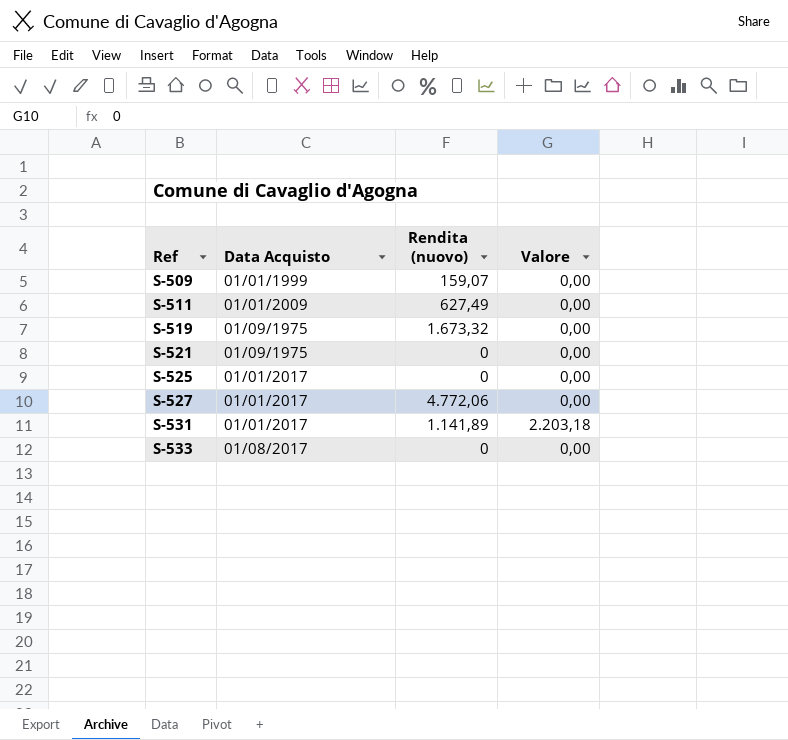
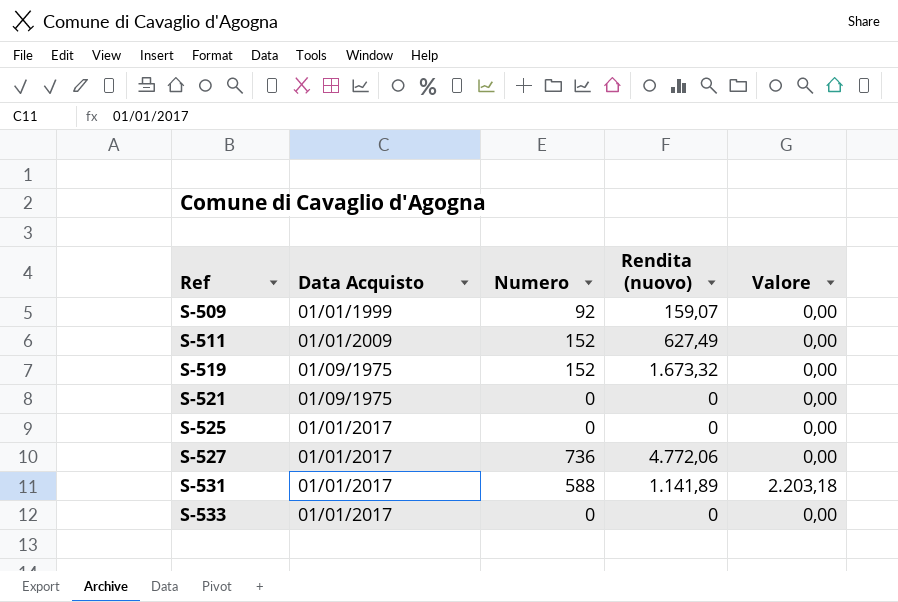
column Numero | position: none -> 3
S-533 | Data Acquisto: 01/08/2017 -> 01/01/2017

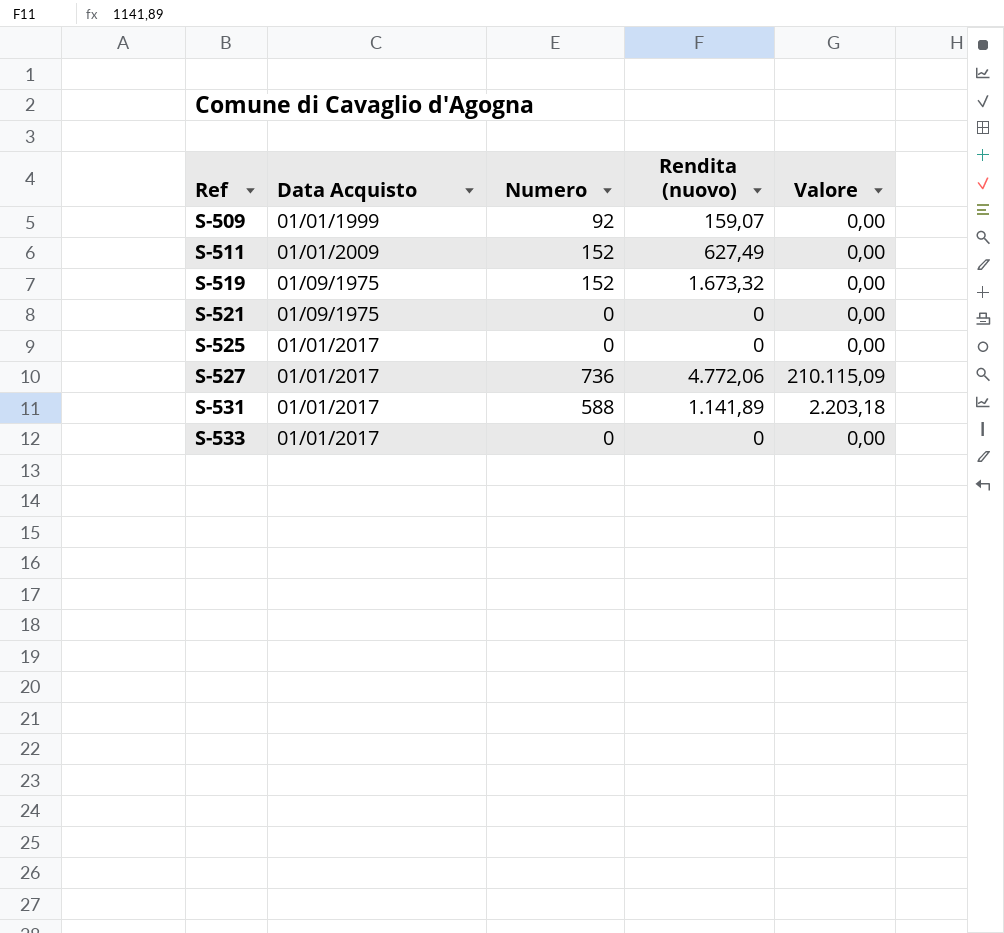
S-527 | Valore: 0,00 -> 210.115,09

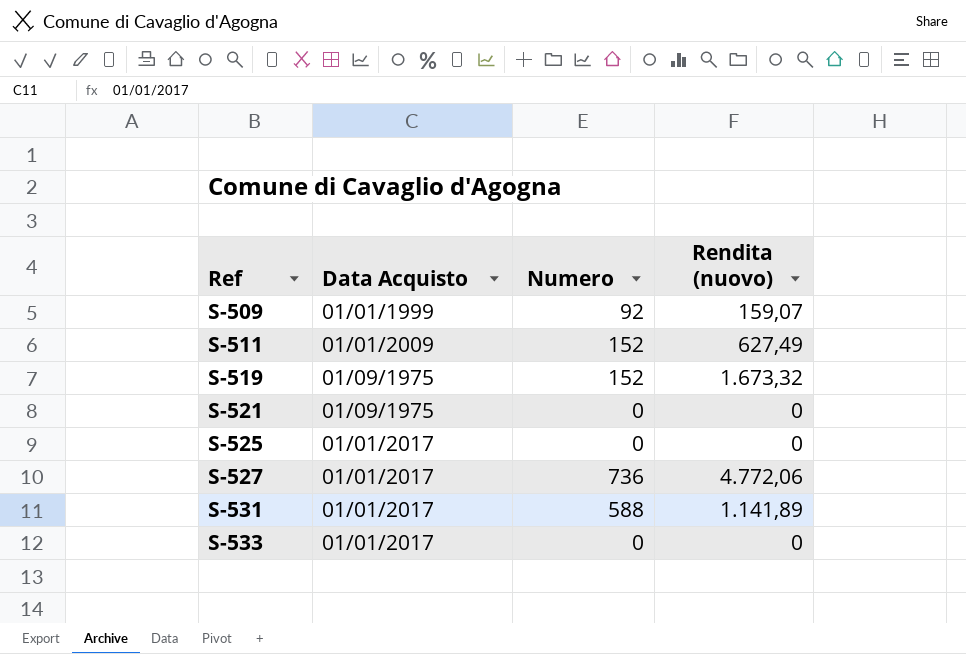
column Valore | position: 5 -> none

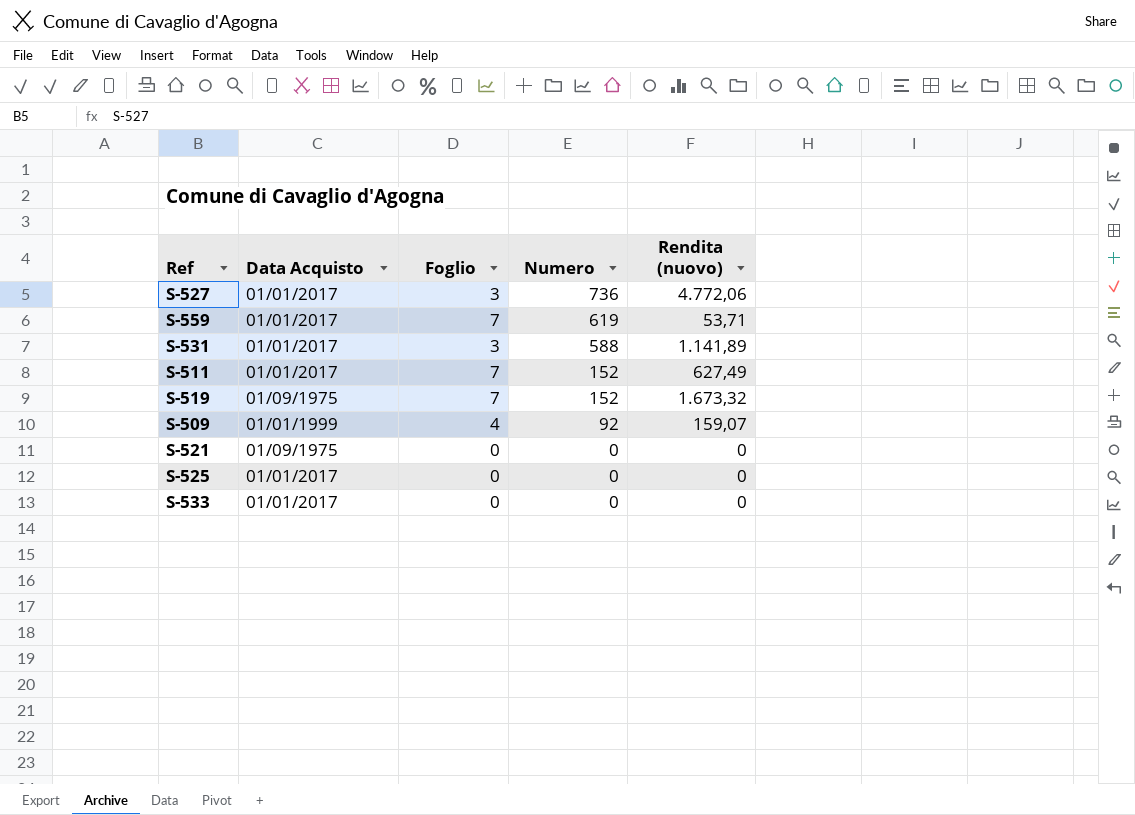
row order: Ref ascending -> Numero descending
column Foglio | position: none -> 3
row S-559: none -> 01/01/2017 | 7 | 619 | 53,71
S-511 | Data Acquisto: 01/01/2009 -> 01/01/2017

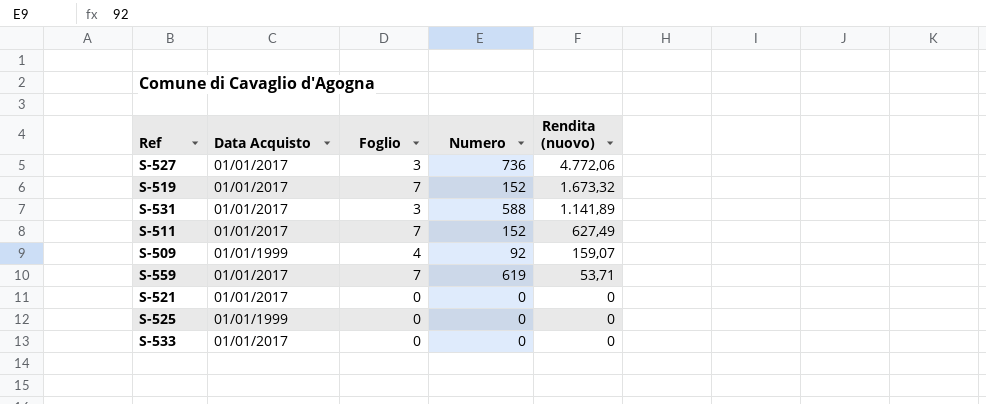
row order: Numero descending -> Rendita (nuovo) descending
S-519 | Data Acquisto: 01/09/1975 -> 01/01/2017
S-521 | Data Acquisto: 01/09/1975 -> 01/01/2017
S-525 | Data Acquisto: 01/01/2017 -> 01/01/1999

